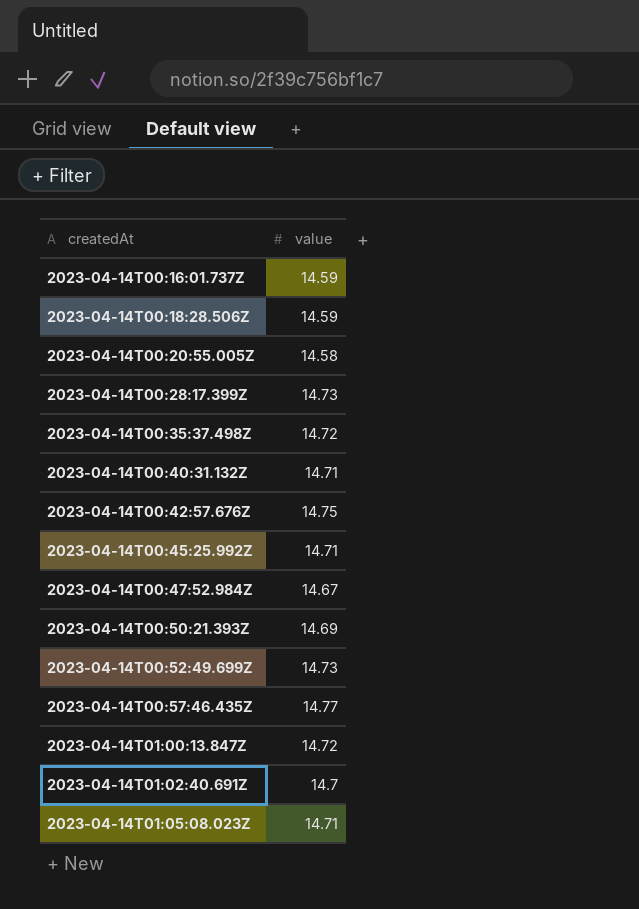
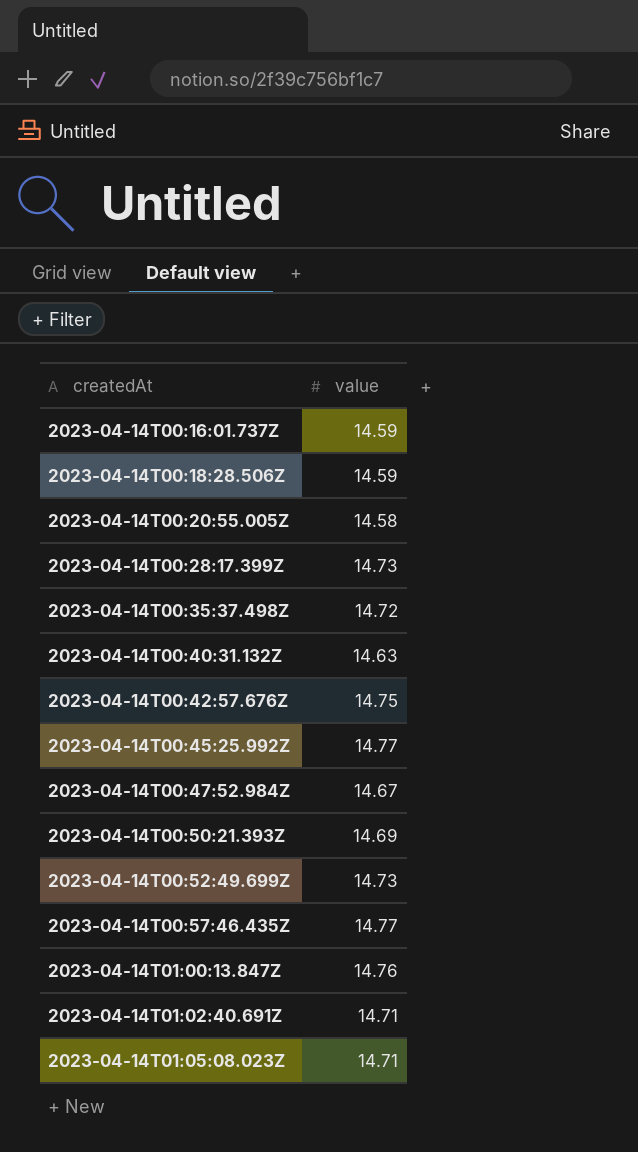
2023-04-14T00:40:31.132Z | value: 14.71 -> 14.63
2023-04-14T00:45:25.992Z | value: 14.71 -> 14.77
2023-04-14T01:00:13.847Z | value: 14.72 -> 14.76
2023-04-14T01:02:40.691Z | value: 14.7 -> 14.71

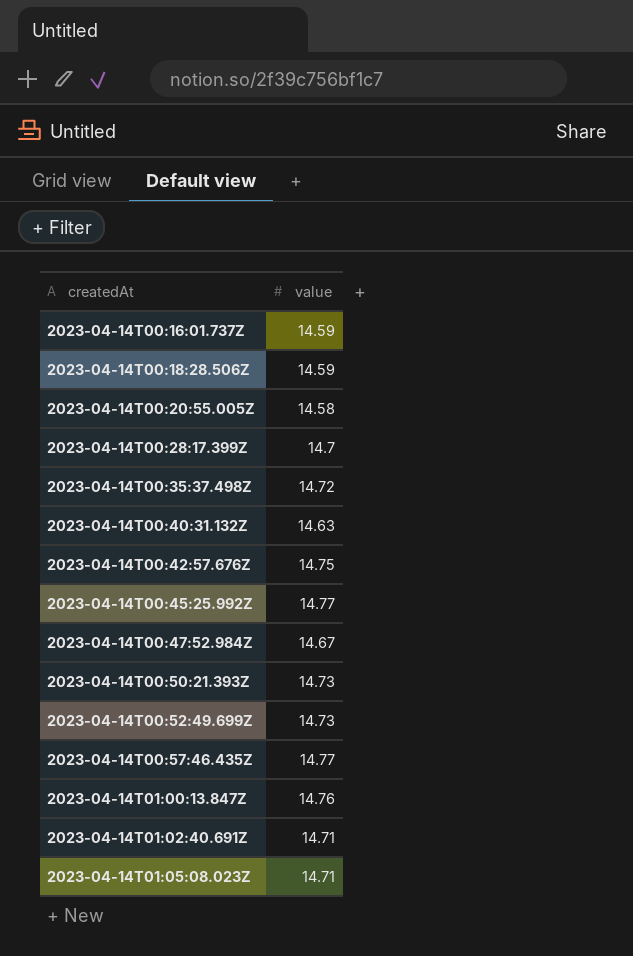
2023-04-14T00:28:17.399Z | value: 14.73 -> 14.7
2023-04-14T00:50:21.393Z | value: 14.69 -> 14.73

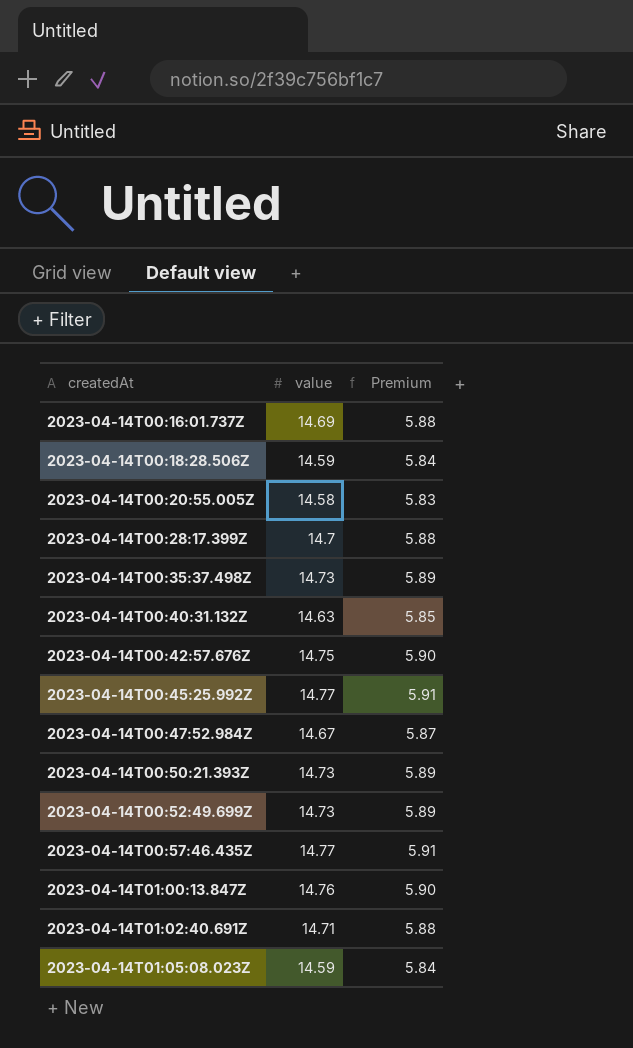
column Premium | formula: none -> [value] * 0.4
2023-04-14T00:16:01.737Z | value: 14.59 -> 14.69
2023-04-14T00:35:37.498Z | value: 14.72 -> 14.73
2023-04-14T01:05:08.023Z | value: 14.71 -> 14.59

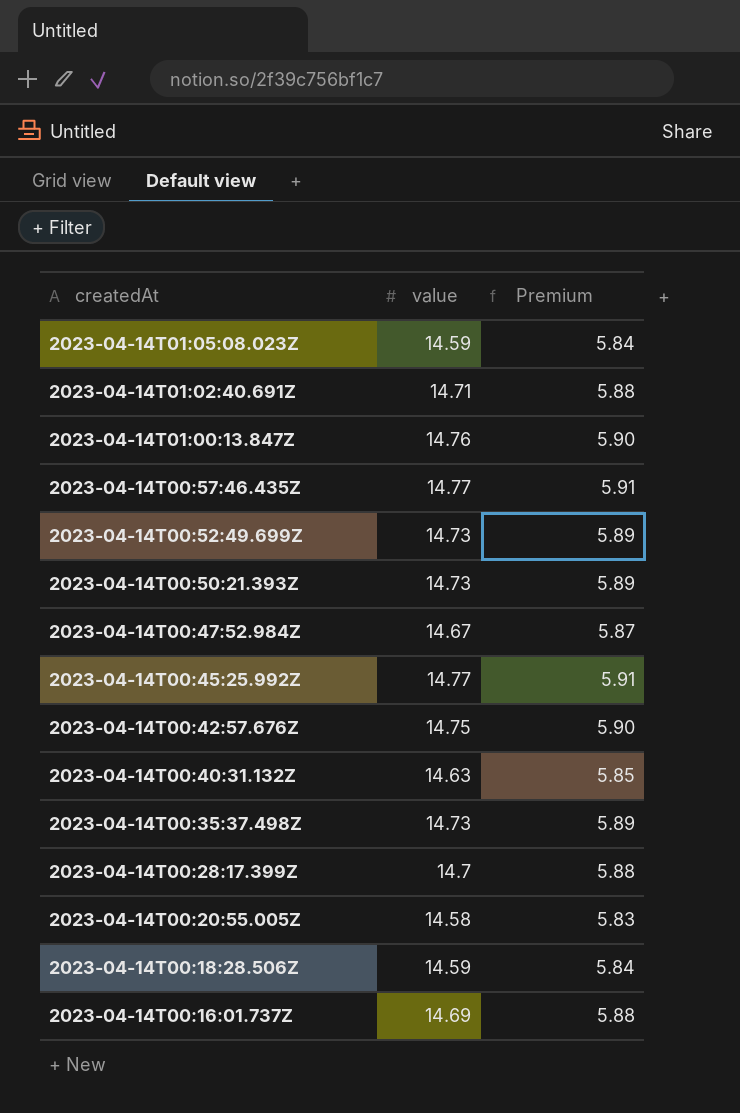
row order: createdAt ascending -> createdAt descending

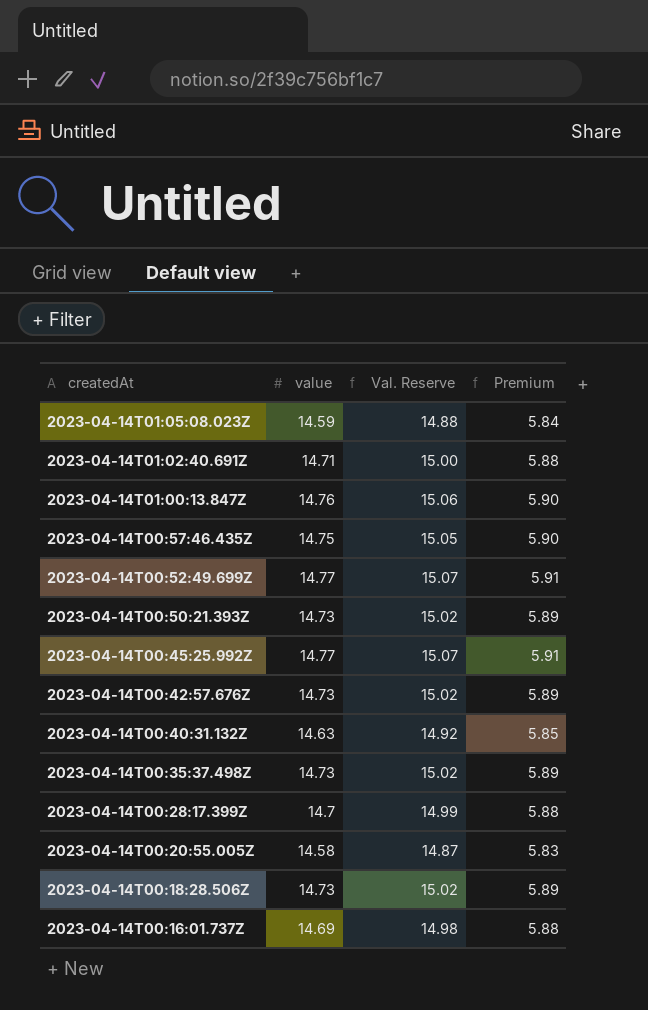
column Val. Reserve | formula: none -> [value] * 1.02
row 2023-04-14T00:47:52.984Z: 14.67 | 5.87 -> none
2023-04-14T00:57:46.435Z | value: 14.77 -> 14.75
2023-04-14T00:57:46.435Z | Premium: 5.91 -> 5.90
2023-04-14T00:52:49.699Z | value: 14.73 -> 14.77
2023-04-14T00:52:49.699Z | Premium: 5.89 -> 5.91
2023-04-14T00:42:57.676Z | value: 14.75 -> 14.73
2023-04-14T00:42:57.676Z | Premium: 5.90 -> 5.89
2023-04-14T00:18:28.506Z | value: 14.59 -> 14.73
2023-04-14T00:18:28.506Z | Premium: 5.84 -> 5.89

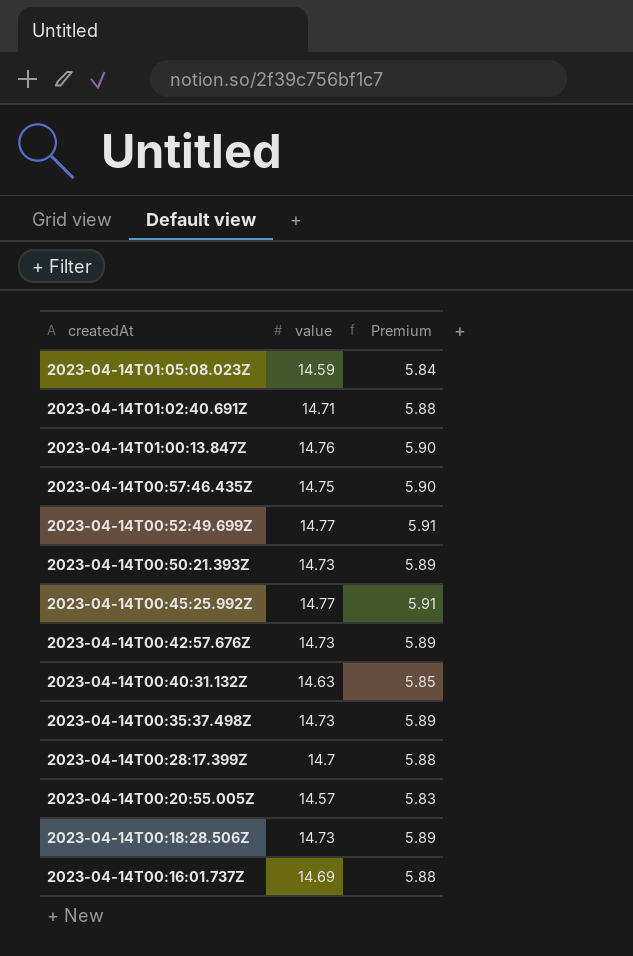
column Val. Reserve | formula: [value] * 1.02 -> none
2023-04-14T00:20:55.005Z | value: 14.58 -> 14.57

